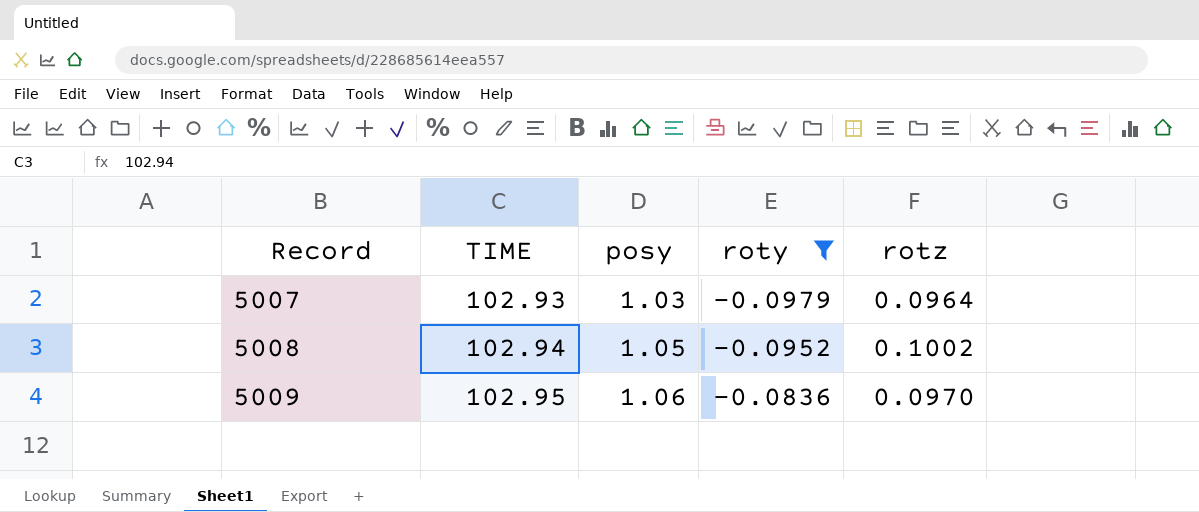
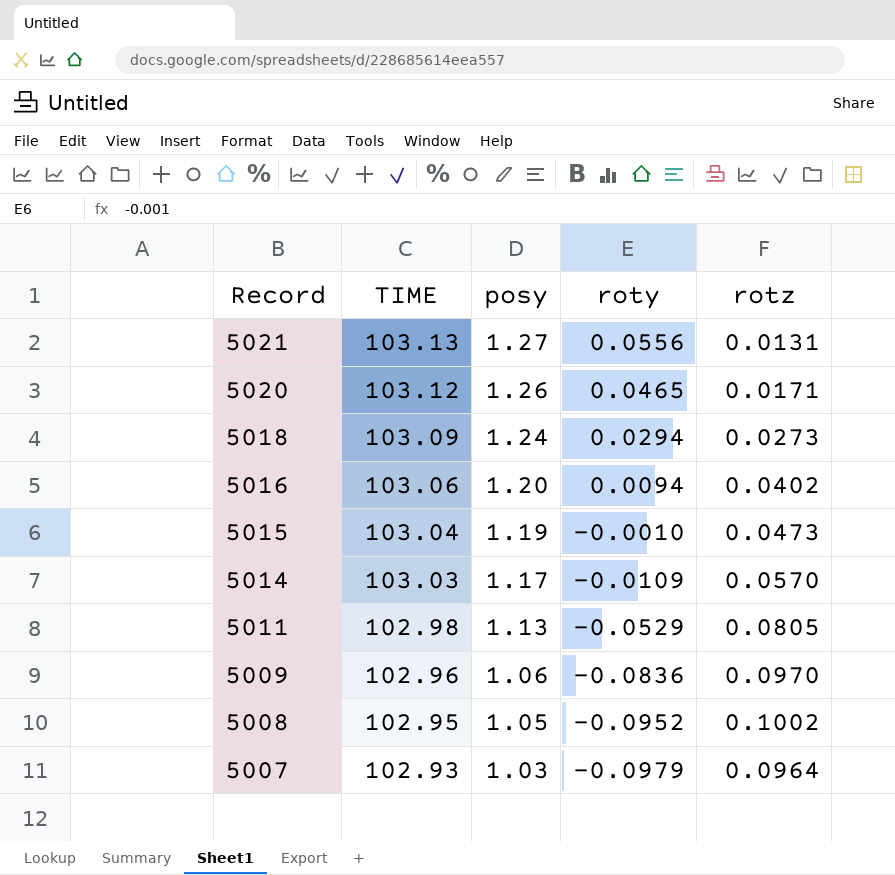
filter: roty <= -0.0836 -> none
row order: Record ascending -> Record descending
5009 | TIME: 102.95 -> 102.96
5008 | TIME: 102.94 -> 102.95

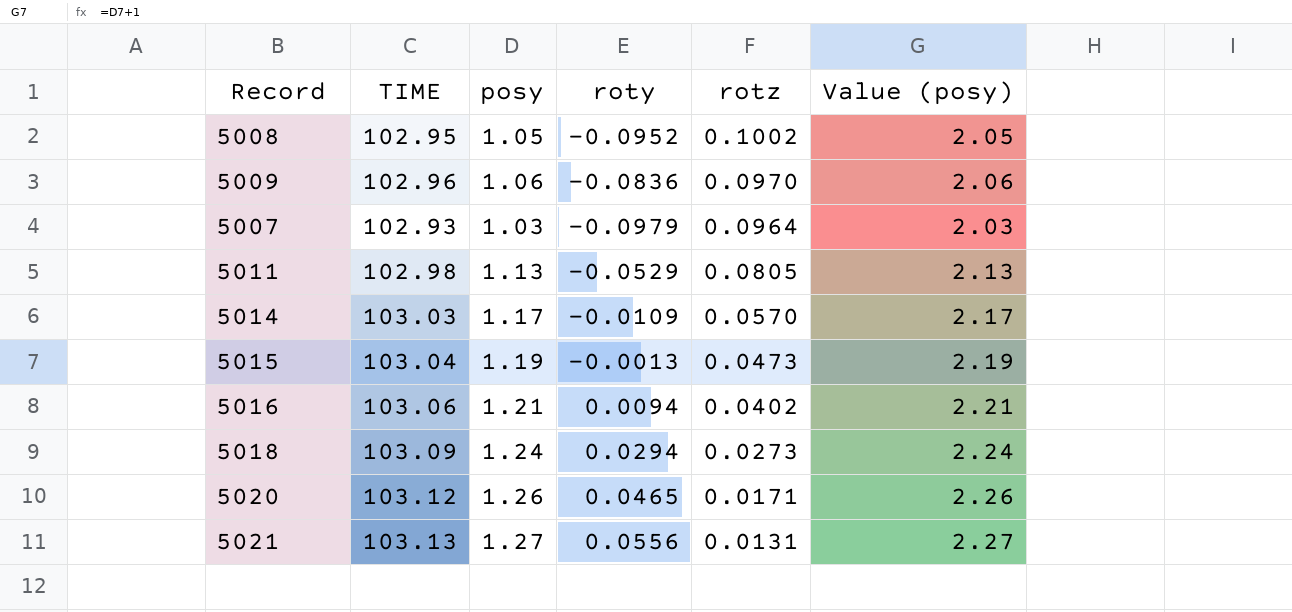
row order: Record descending -> rotz descending
column Value (posy) | formula: none -> [posy] + 1
5015 | roty: -0.0010 -> -0.0013
5016 | posy: 1.20 -> 1.21

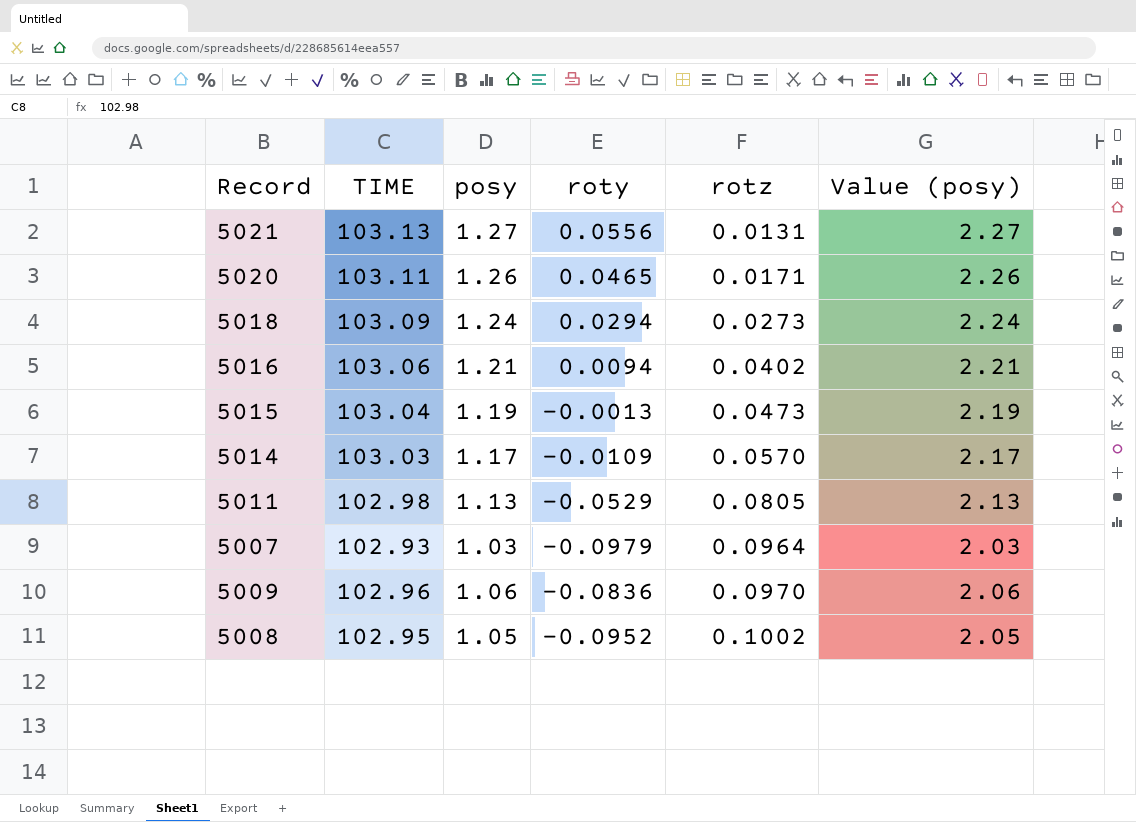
row order: rotz descending -> rotz ascending
5020 | TIME: 103.12 -> 103.11

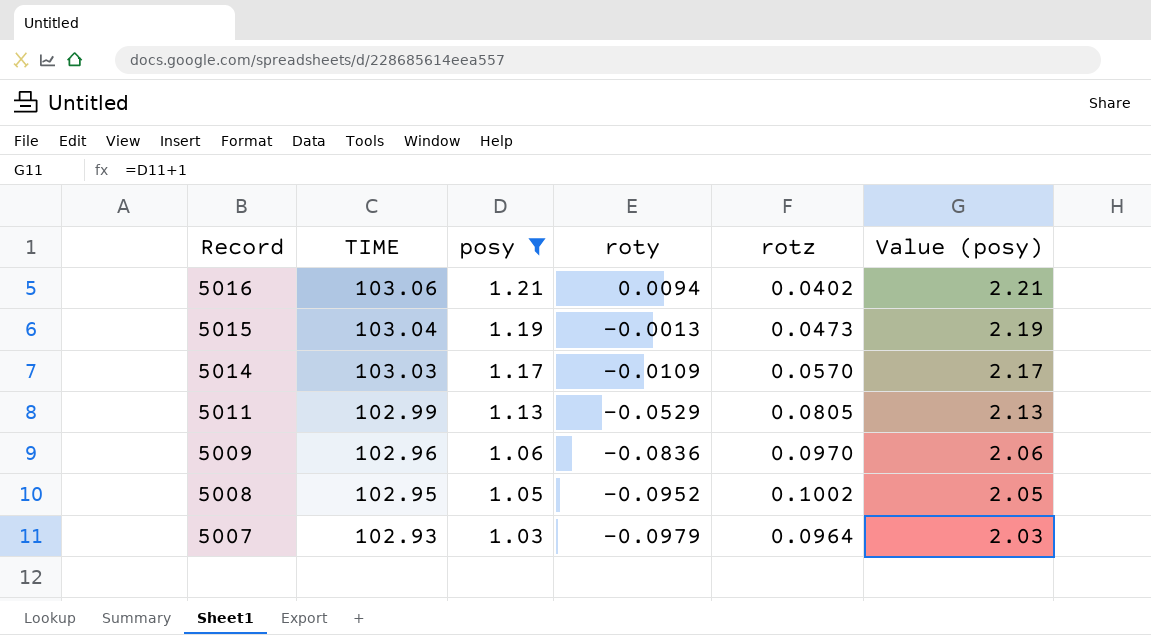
filter: none -> posy <= 1.21
row order: rotz ascending -> Record descending
5011 | TIME: 102.98 -> 102.99

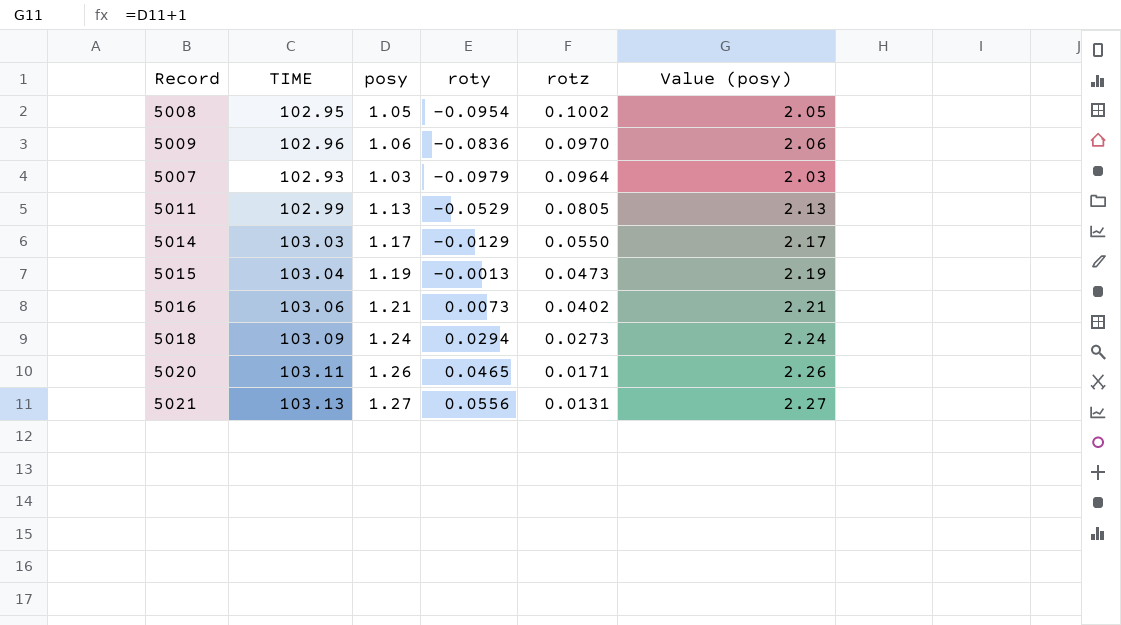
filter: posy <= 1.21 -> none
row order: Record descending -> rotz descending
5008 | roty: -0.0952 -> -0.0954
5014 | roty: -0.0109 -> -0.0129
5014 | rotz: 0.0570 -> 0.0550
5016 | roty: 0.0094 -> 0.0073

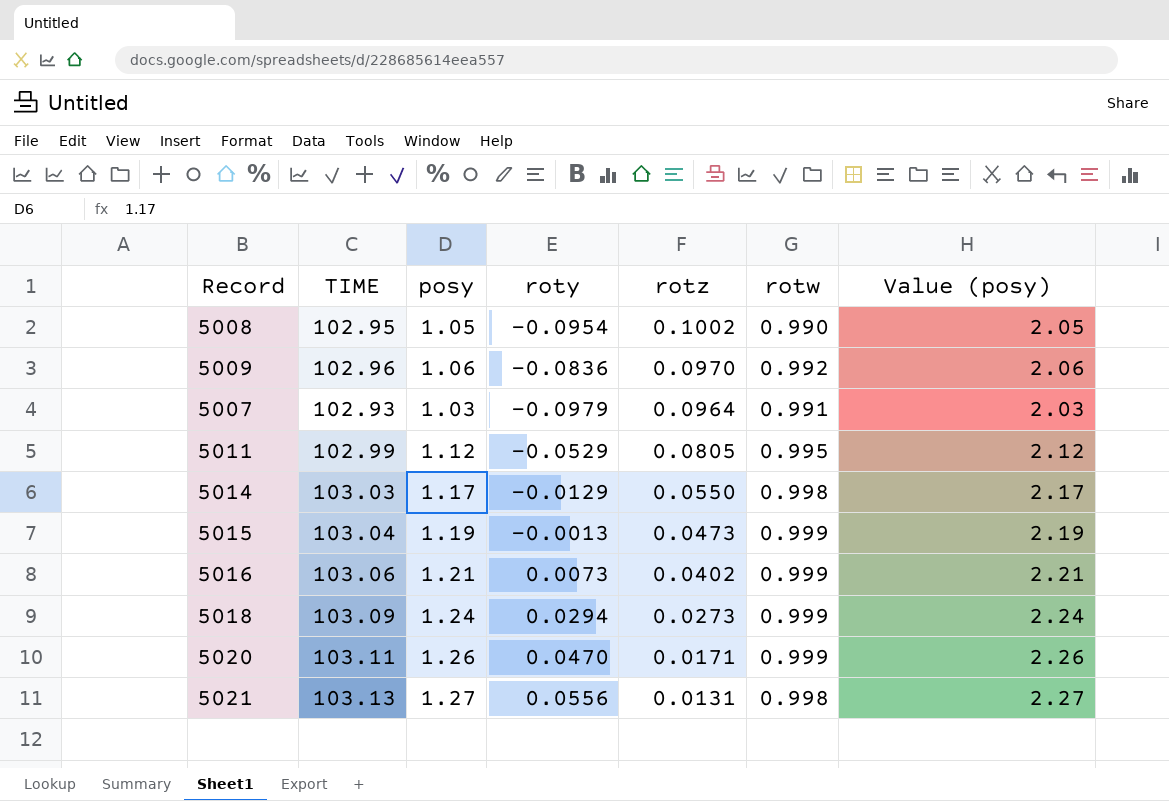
column rotw | position: none -> 6
5011 | posy: 1.13 -> 1.12
5011 | Value (posy): 2.13 -> 2.12
5020 | roty: 0.0465 -> 0.0470

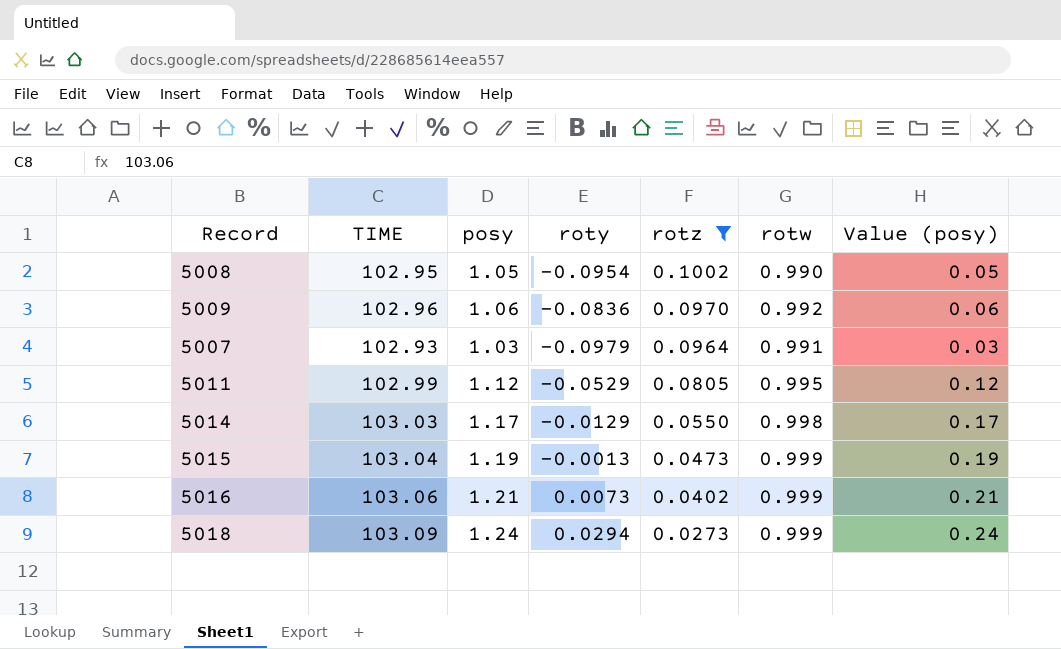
filter: none -> rotz >= 0.0273
column Value (posy) | formula: [posy] + 1 -> [posy] - 1

